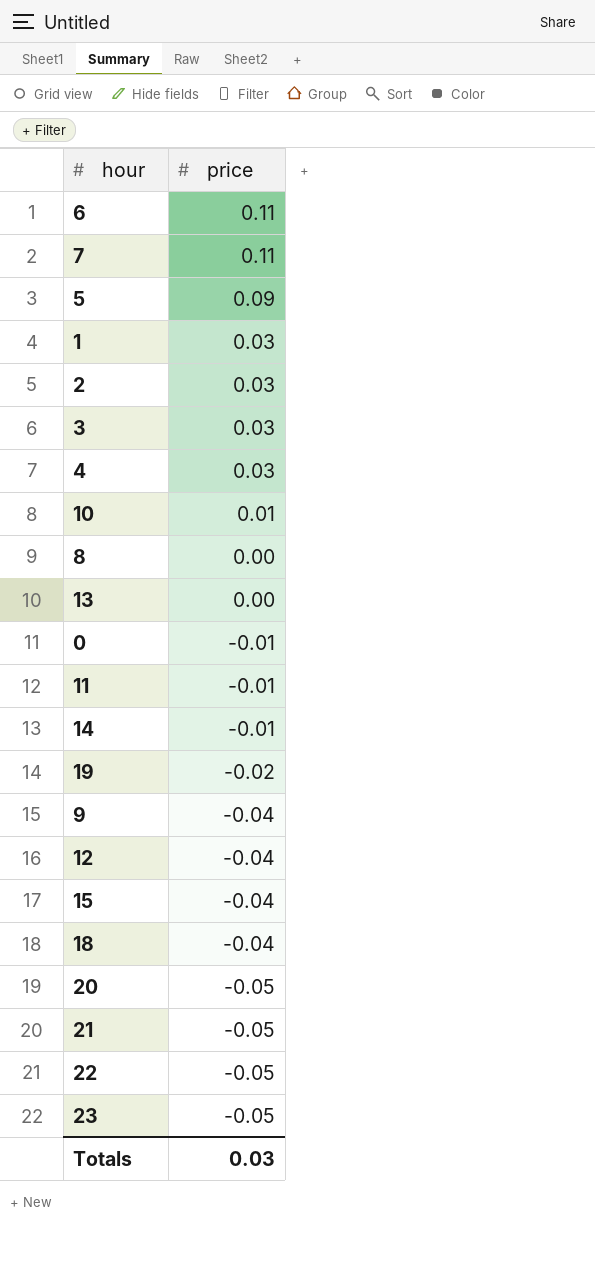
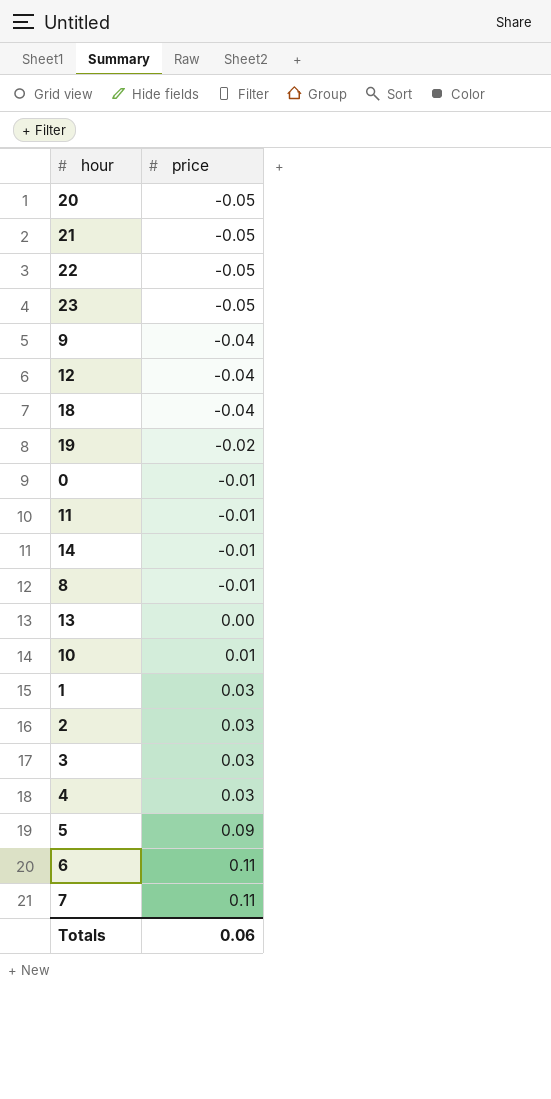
row order: price descending -> price ascending
row 15: -0.04 -> none
8 | price: 0.00 -> -0.01
Totals | price: 0.03 -> 0.06

